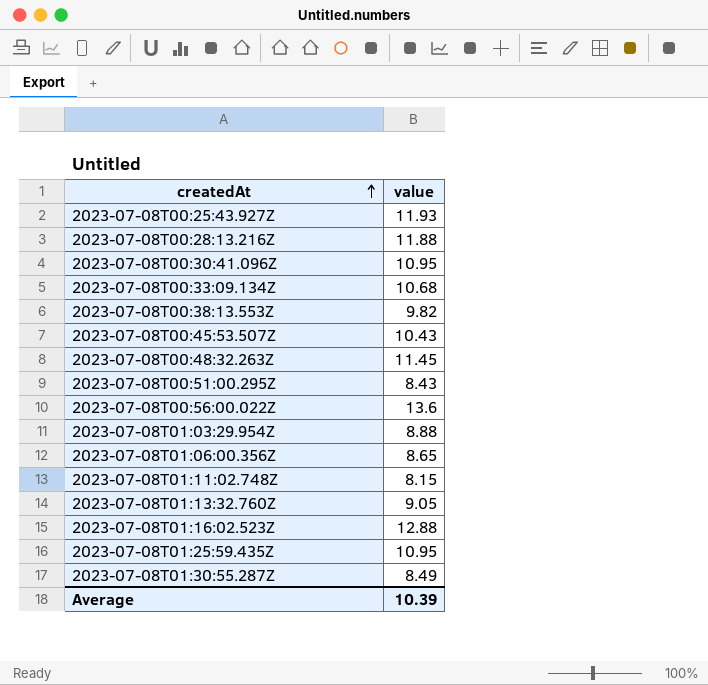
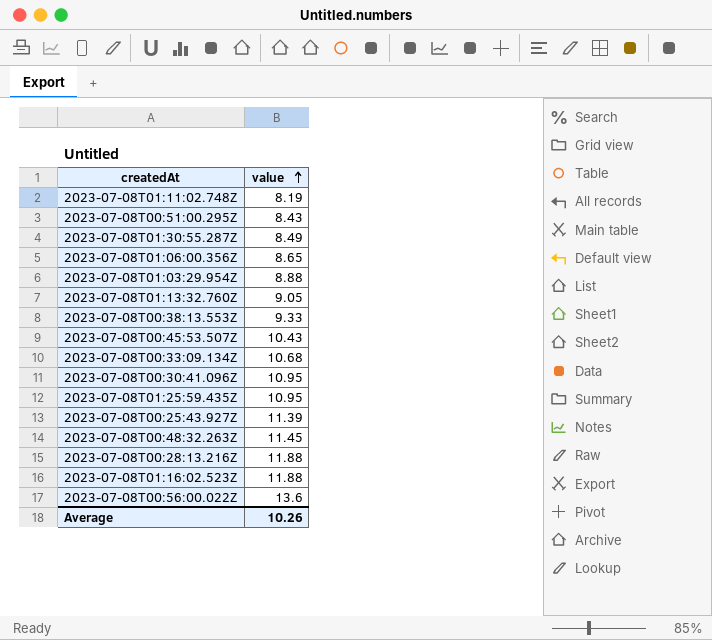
row order: createdAt ascending -> value ascending
2023-07-08T01:11:02.748Z | value: 8.15 -> 8.19
2023-07-08T00:38:13.553Z | value: 9.82 -> 9.33
2023-07-08T00:25:43.927Z | value: 11.93 -> 11.39
2023-07-08T01:16:02.523Z | value: 12.88 -> 11.88
Average | value: 10.39 -> 10.26

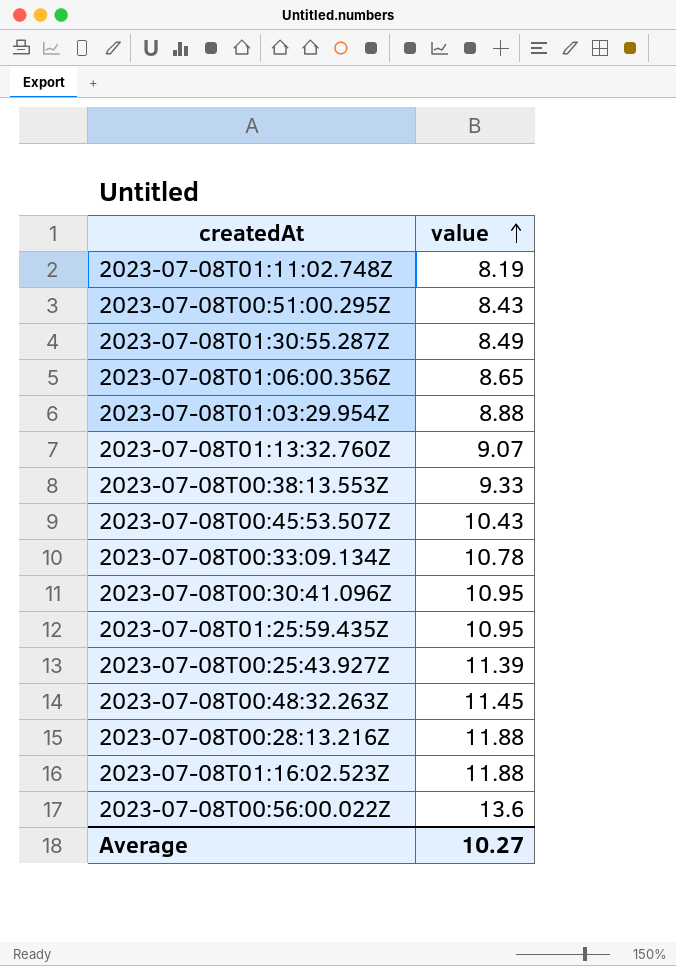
2023-07-08T01:13:32.760Z | value: 9.05 -> 9.07
2023-07-08T00:33:09.134Z | value: 10.68 -> 10.78
Average | value: 10.26 -> 10.27

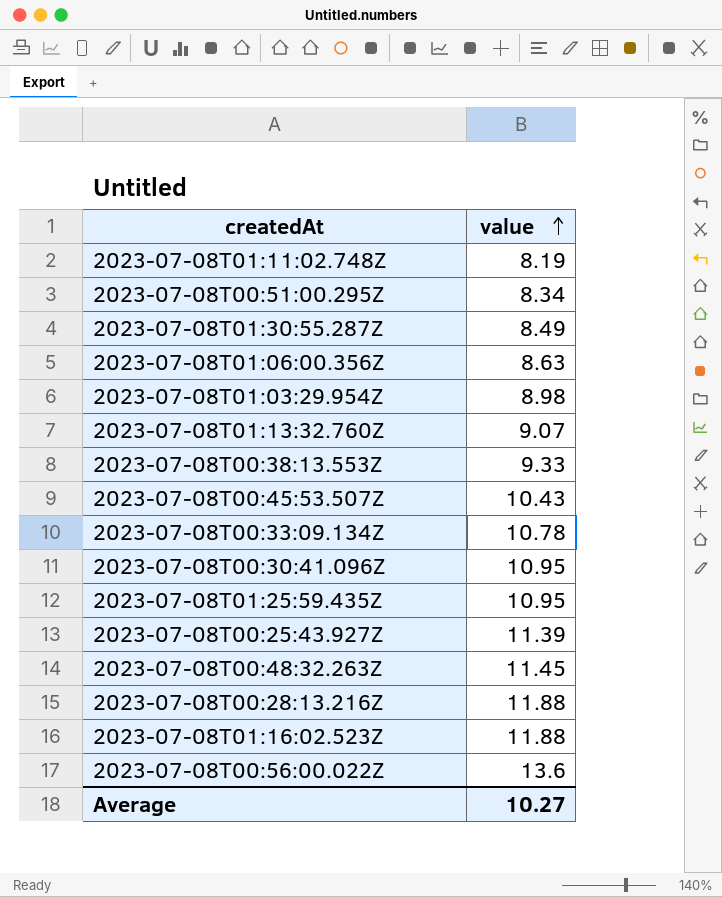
2023-07-08T00:51:00.295Z | value: 8.43 -> 8.34
2023-07-08T01:06:00.356Z | value: 8.65 -> 8.63
2023-07-08T01:03:29.954Z | value: 8.88 -> 8.98

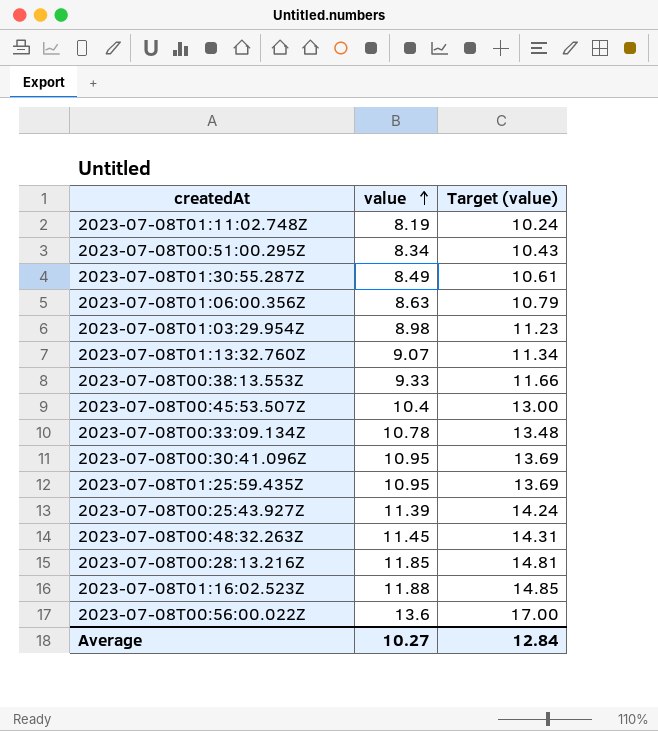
column Target (value) | formula: none -> [value] * 1.25
2023-07-08T00:45:53.507Z | value: 10.43 -> 10.4
2023-07-08T00:28:13.216Z | value: 11.88 -> 11.85

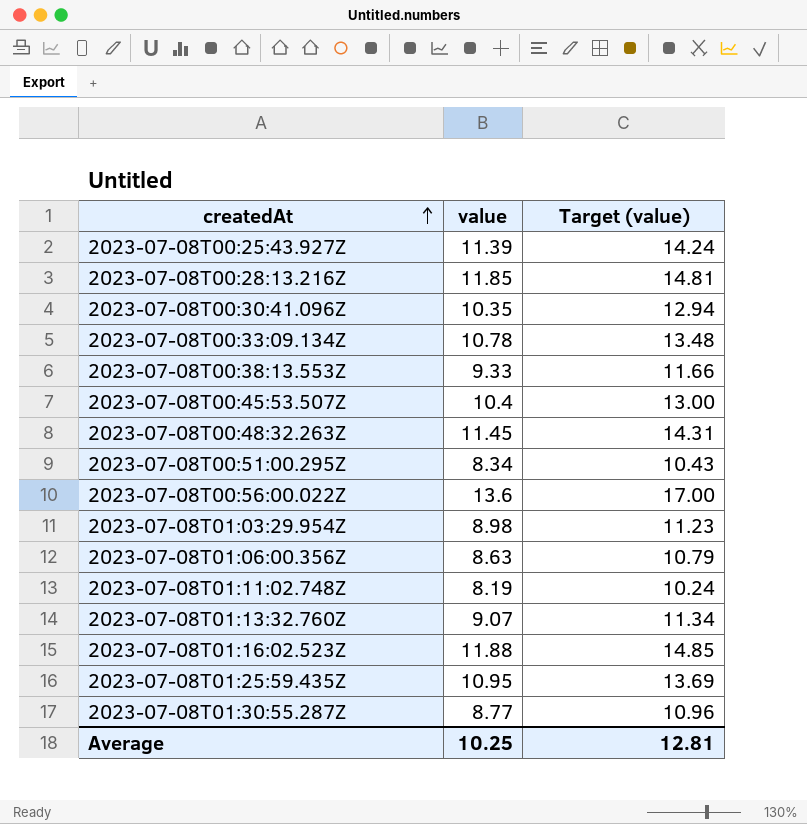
row order: value ascending -> createdAt ascending
2023-07-08T00:30:41.096Z | value: 10.95 -> 10.35
2023-07-08T00:30:41.096Z | Target (value): 13.69 -> 12.94
2023-07-08T01:30:55.287Z | value: 8.49 -> 8.77
2023-07-08T01:30:55.287Z | Target (value): 10.61 -> 10.96
Average | value: 10.27 -> 10.25
Average | Target (value): 12.84 -> 12.81

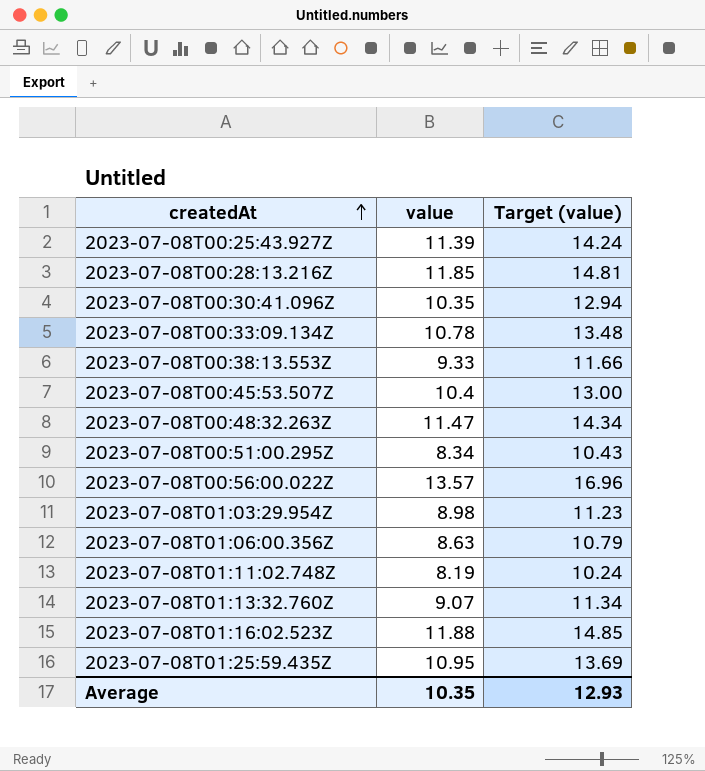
row 2023-07-08T01:30:55.287Z: 8.77 | 10.96 -> none
2023-07-08T00:48:32.263Z | value: 11.45 -> 11.47
2023-07-08T00:48:32.263Z | Target (value): 14.31 -> 14.34
2023-07-08T00:56:00.022Z | value: 13.6 -> 13.57
2023-07-08T00:56:00.022Z | Target (value): 17.00 -> 16.96
Average | value: 10.25 -> 10.35
Average | Target (value): 12.81 -> 12.93

